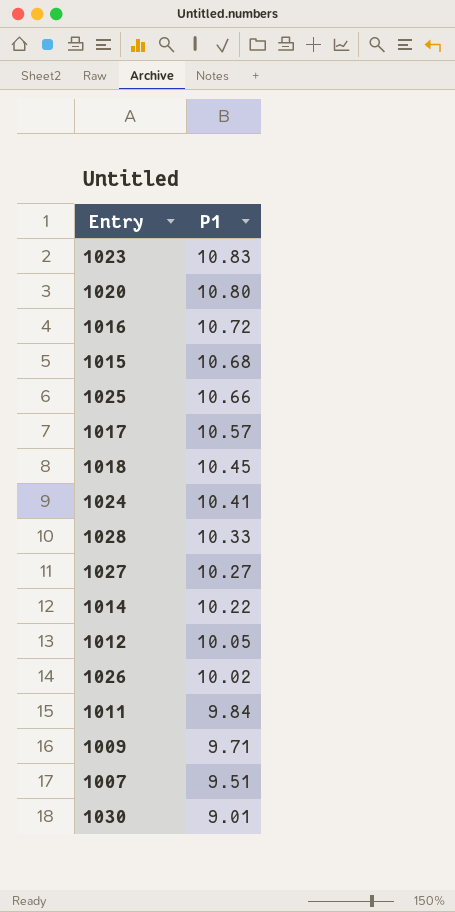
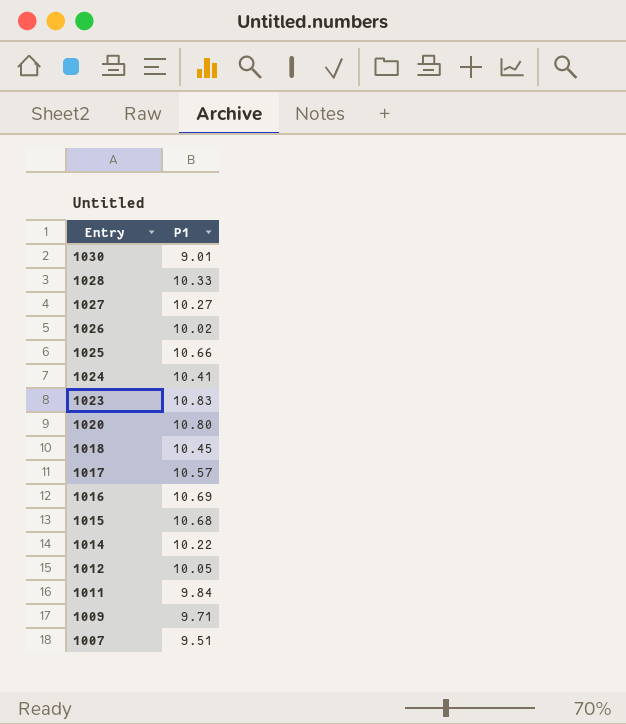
row order: P1 descending -> Entry descending
1016 | P1: 10.72 -> 10.69

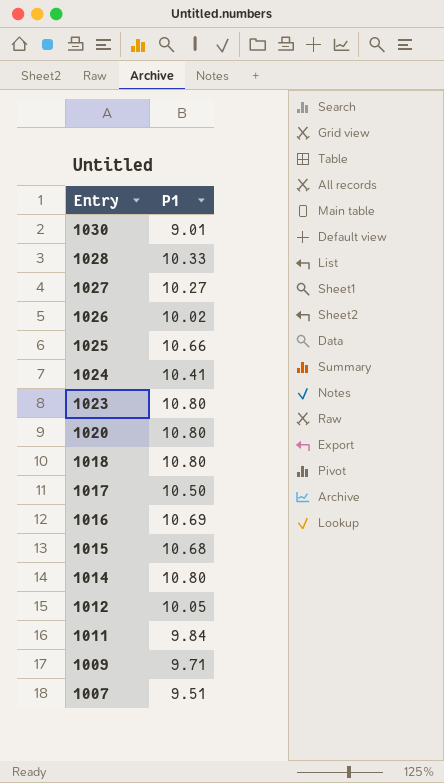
1023 | P1: 10.83 -> 10.80
1018 | P1: 10.45 -> 10.80
1017 | P1: 10.57 -> 10.50
1014 | P1: 10.22 -> 10.80

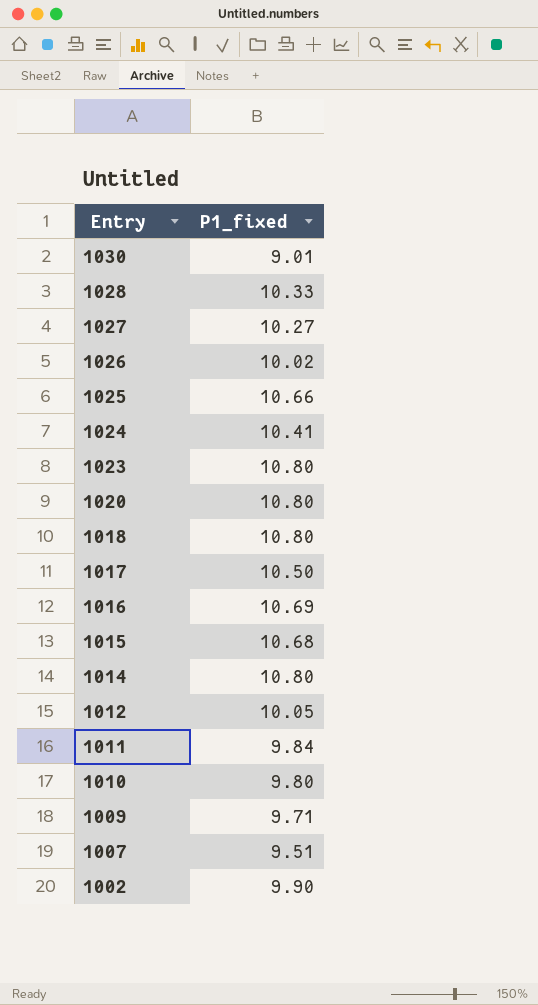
column name: P1 -> P1_fixed
row 1010: none -> 9.80
row 1002: none -> 9.90

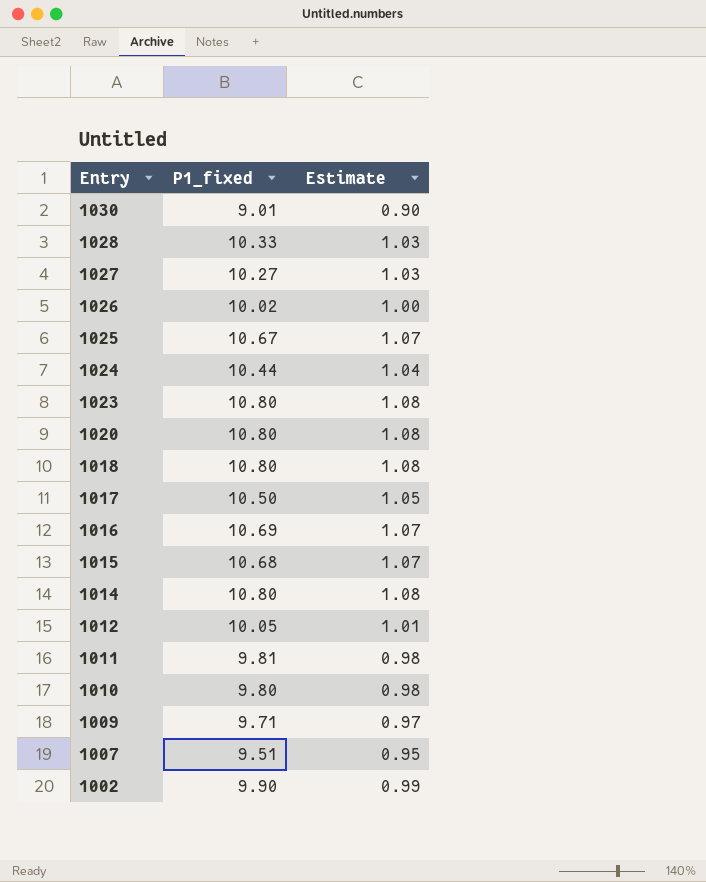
column Estimate | formula: none -> [P1_fixed] * 0.1
1025 | P1_fixed: 10.66 -> 10.67
1024 | P1_fixed: 10.41 -> 10.44
1011 | P1_fixed: 9.84 -> 9.81

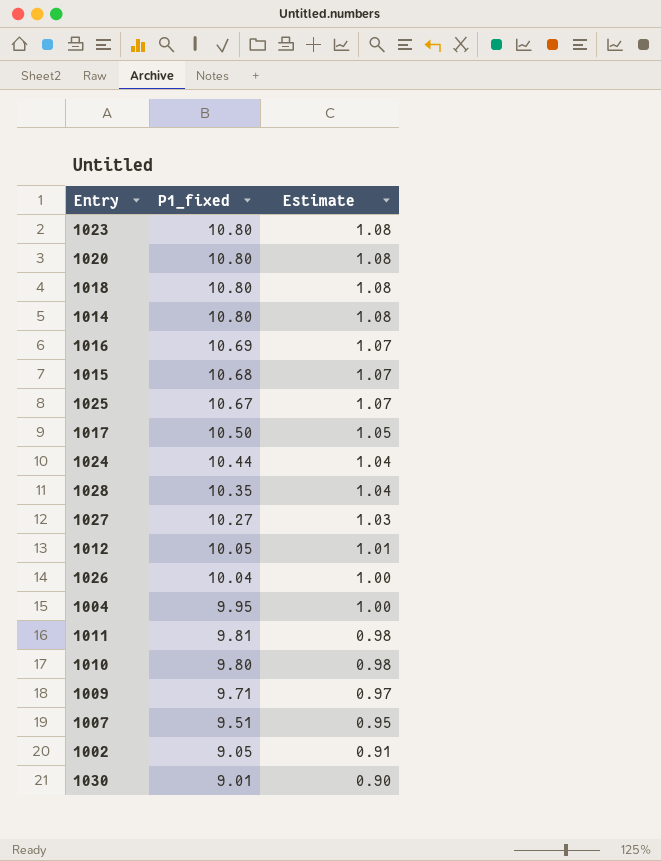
row order: Entry descending -> P1_fixed descending
1028 | P1_fixed: 10.33 -> 10.35
1028 | Estimate: 1.03 -> 1.04
1026 | P1_fixed: 10.02 -> 10.04
row 1004: none -> 9.95 | 1.00
1002 | P1_fixed: 9.90 -> 9.05
1002 | Estimate: 0.99 -> 0.91

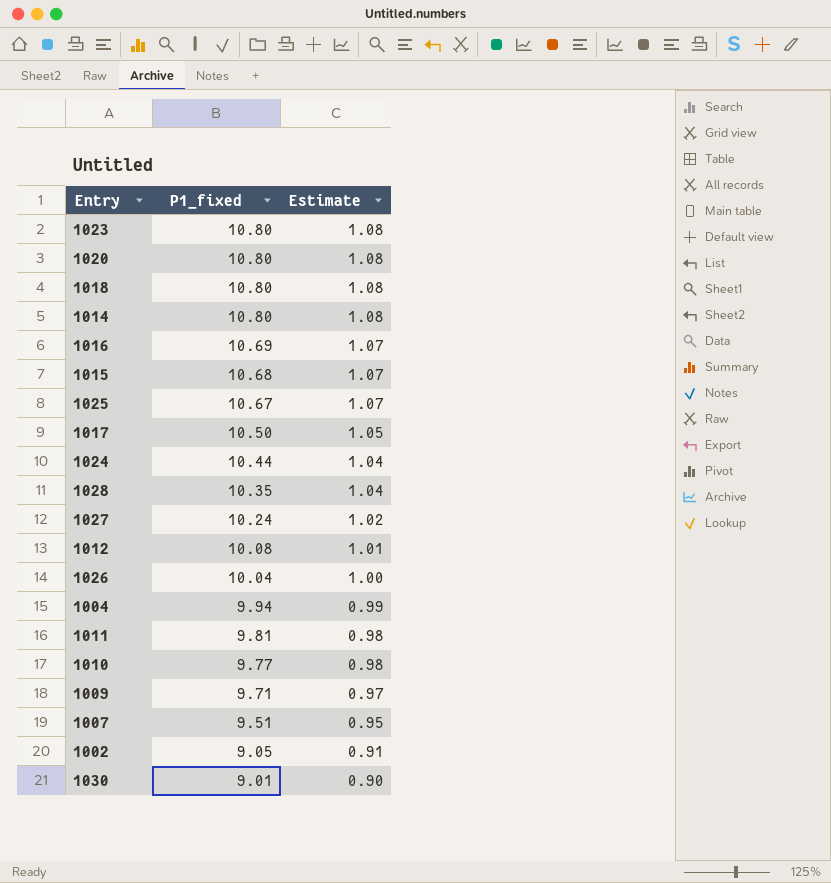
1027 | P1_fixed: 10.27 -> 10.24
1027 | Estimate: 1.03 -> 1.02
1012 | P1_fixed: 10.05 -> 10.08
1004 | P1_fixed: 9.95 -> 9.94
1004 | Estimate: 1.00 -> 0.99
1010 | P1_fixed: 9.80 -> 9.77

